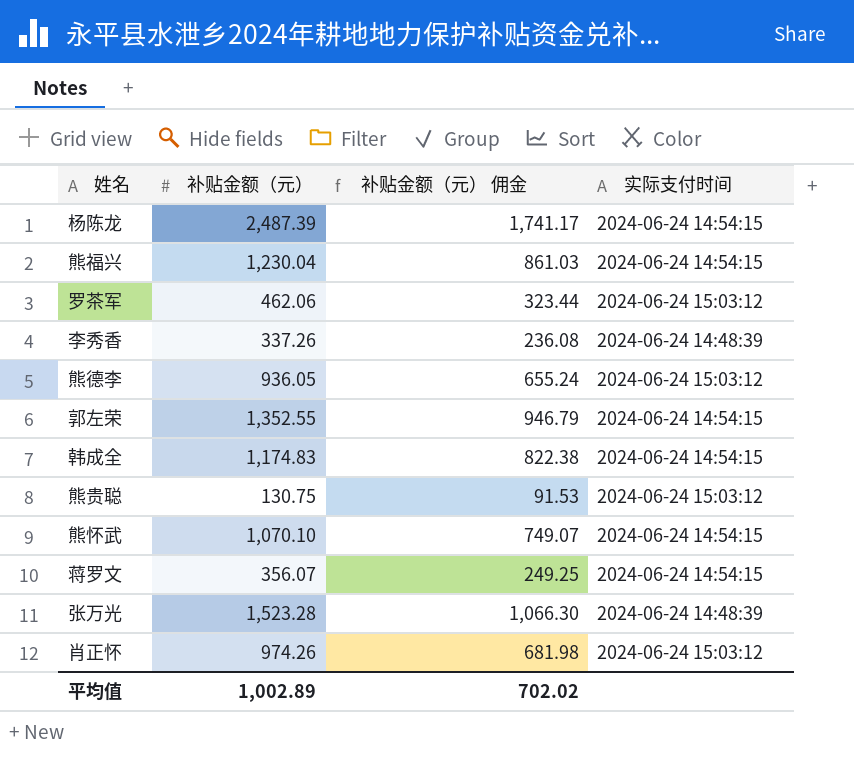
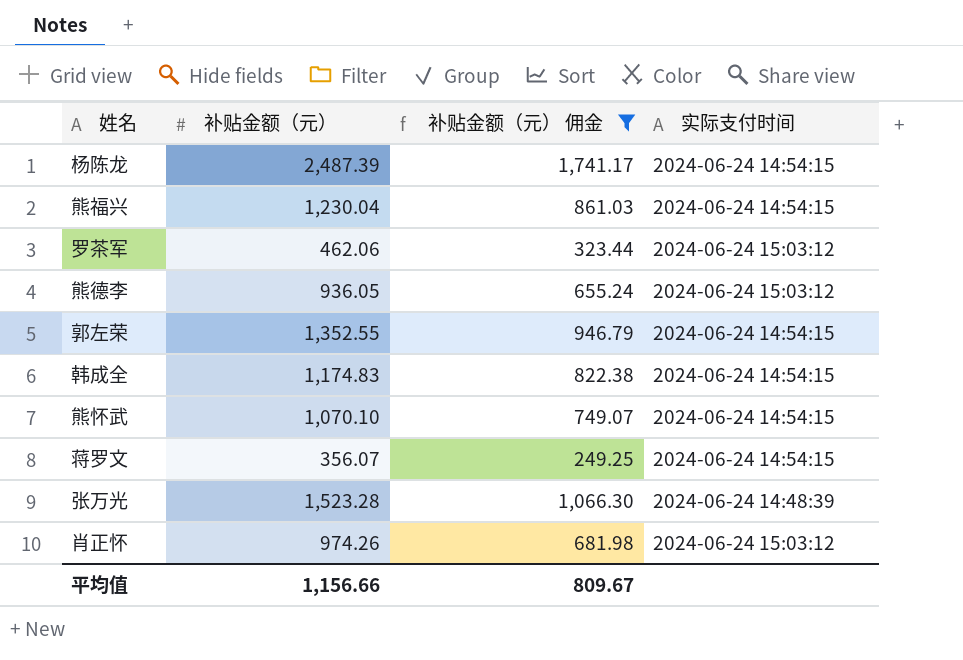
filter: none -> 补贴金额（元） 佣金 >= 249.25
平均值 | 补贴金额（元）: 1,002.89 -> 1,156.66
平均值 | 补贴金额（元） 佣金: 702.02 -> 809.67

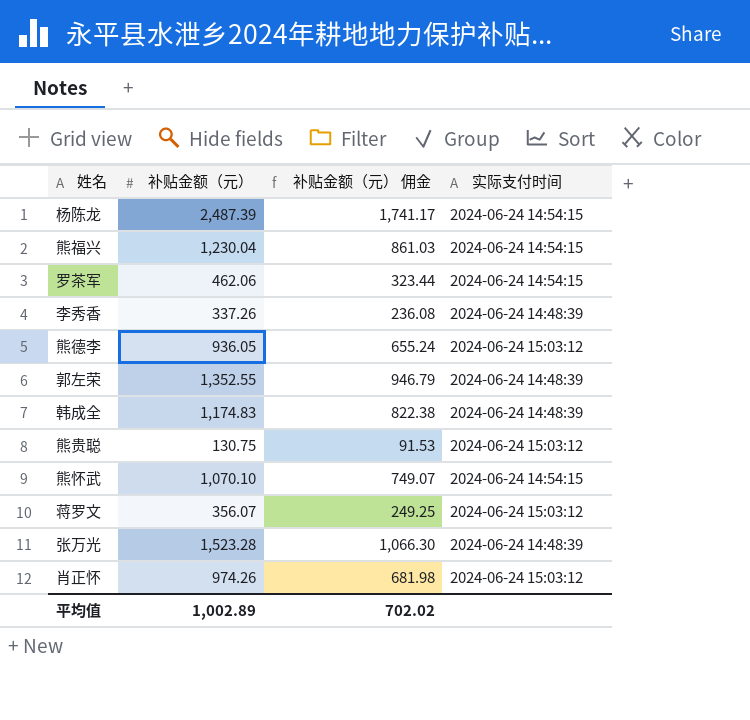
filter: 补贴金额（元） 佣金 >= 249.25 -> none
罗茶军 | 实际支付时间: 2024-06-24 15:03:12 -> 2024-06-24 14:54:15
郭左荣 | 实际支付时间: 2024-06-24 14:54:15 -> 2024-06-24 14:48:39
韩成全 | 实际支付时间: 2024-06-24 14:54:15 -> 2024-06-24 14:48:39
蒋罗文 | 实际支付时间: 2024-06-24 14:54:15 -> 2024-06-24 15:03:12
平均值 | 补贴金额（元）: 1,156.66 -> 1,002.89
平均值 | 补贴金额（元） 佣金: 809.67 -> 702.02

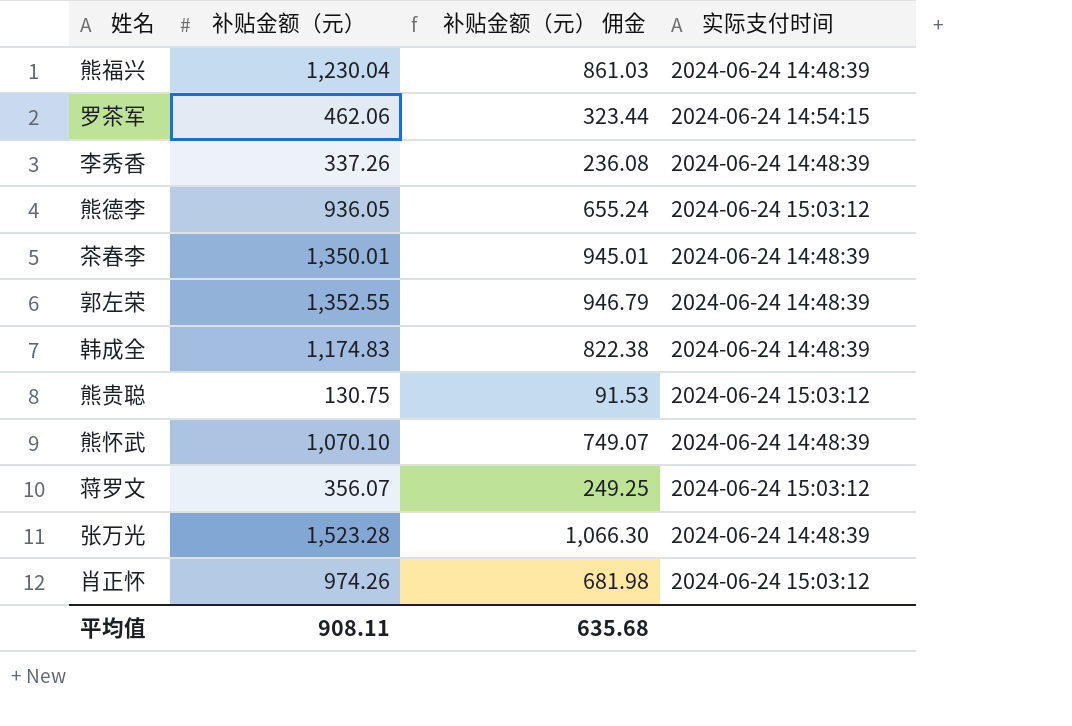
row 杨陈龙: 2,487.39 | 1,741.17 | 2024-06-24 14:54:15 -> none
熊福兴 | 实际支付时间: 2024-06-24 14:54:15 -> 2024-06-24 14:48:39
row 茶春李: none -> 1,350.01 | 945.01 | 2024-06-24 14:48:39
熊怀武 | 实际支付时间: 2024-06-24 14:54:15 -> 2024-06-24 14:48:39
平均值 | 补贴金额（元）: 1,002.89 -> 908.11
平均值 | 补贴金额（元） 佣金: 702.02 -> 635.68

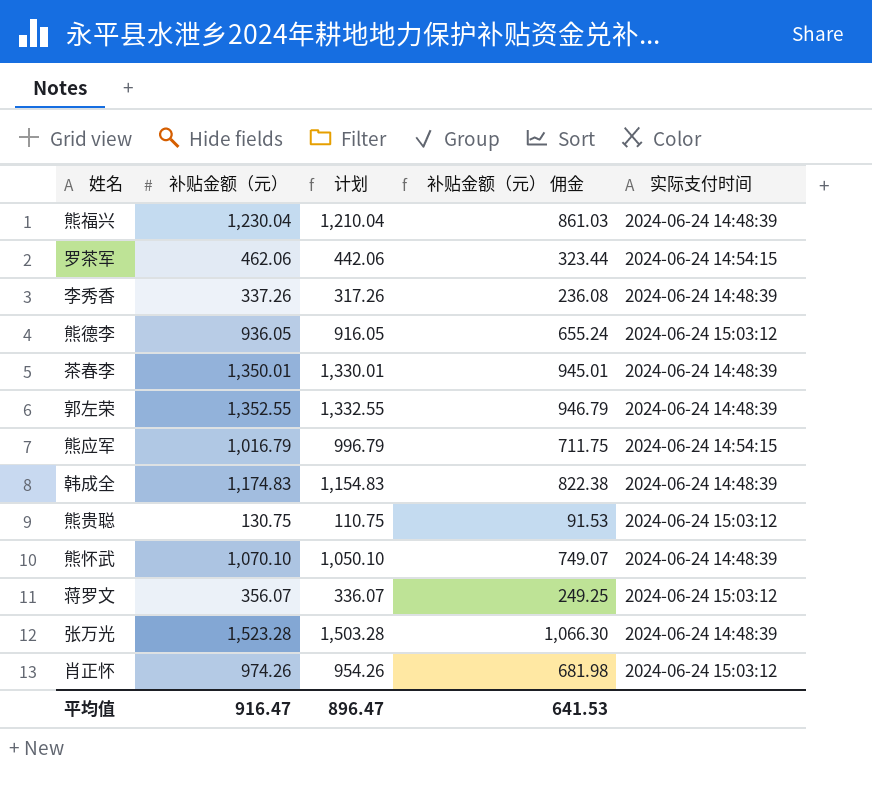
column 计划 | formula: none -> [补贴金额（元）] - 20
row 熊应军: none -> 1,016.79 | 996.79 | 711.75 | 2024-06-24 14:54:15
平均值 | 补贴金额（元）: 908.11 -> 916.47
平均值 | 补贴金额（元） 佣金: 635.68 -> 641.53

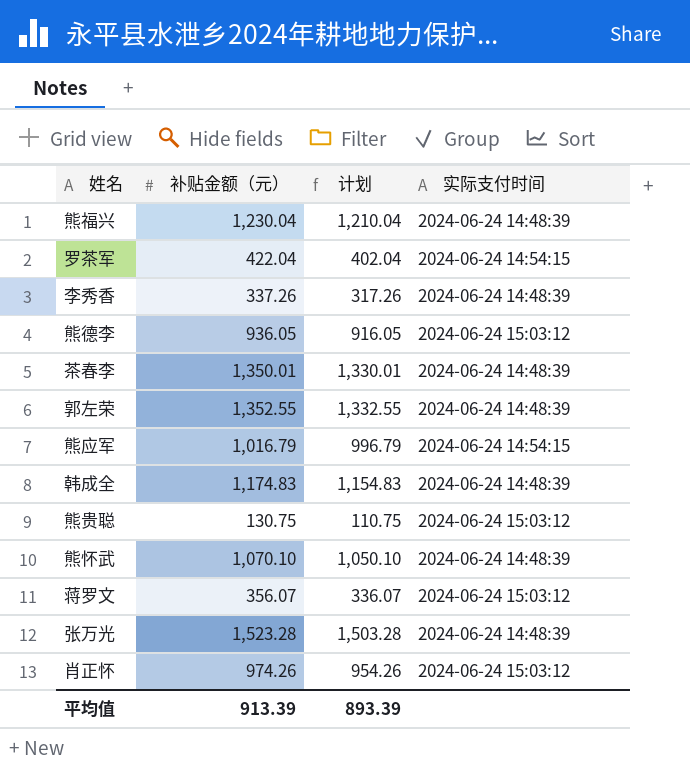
column 补贴金额（元） 佣金 | formula: [补贴金额（元）] * 0.7 -> none
罗茶军 | 补贴金额（元）: 462.06 -> 422.04
罗茶军 | 计划: 442.06 -> 402.04
平均值 | 补贴金额（元）: 916.47 -> 913.39
平均值 | 计划: 896.47 -> 893.39

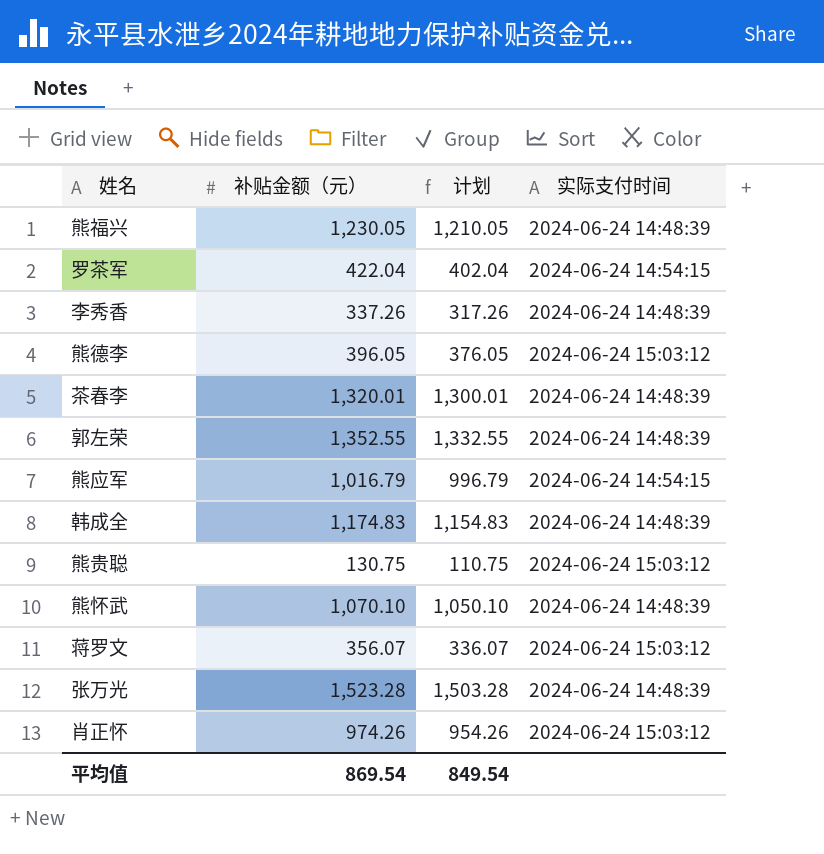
熊福兴 | 补贴金额（元）: 1,230.04 -> 1,230.05
熊福兴 | 计划: 1,210.04 -> 1,210.05
熊德李 | 补贴金额（元）: 936.05 -> 396.05
熊德李 | 计划: 916.05 -> 376.05
茶春李 | 补贴金额（元）: 1,350.01 -> 1,320.01
茶春李 | 计划: 1,330.01 -> 1,300.01
平均值 | 补贴金额（元）: 913.39 -> 869.54
平均值 | 计划: 893.39 -> 849.54

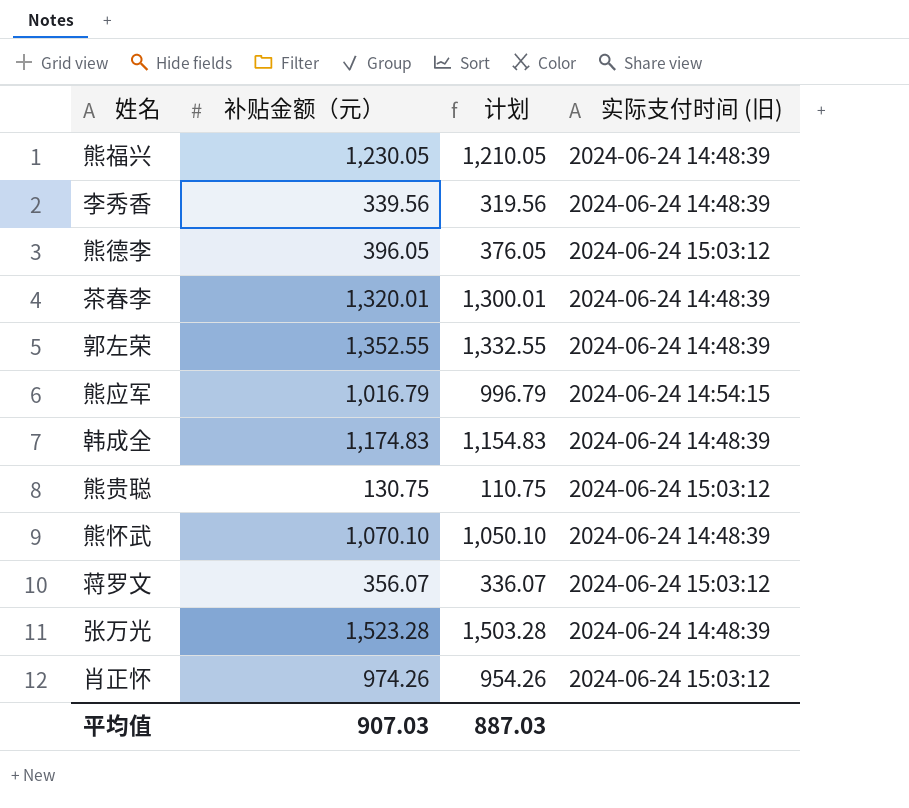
column name: 实际支付时间 -> 实际支付时间 (旧)
row 罗茶军: 422.04 | 402.04 | 2024-06-24 14:54:15 -> none
李秀香 | 补贴金额（元）: 337.26 -> 339.56
李秀香 | 计划: 317.26 -> 319.56
平均值 | 补贴金额（元）: 869.54 -> 907.03
平均值 | 计划: 849.54 -> 887.03

